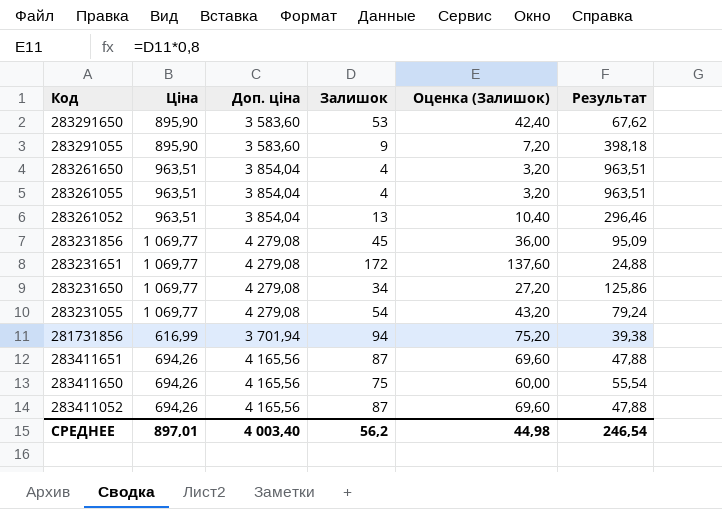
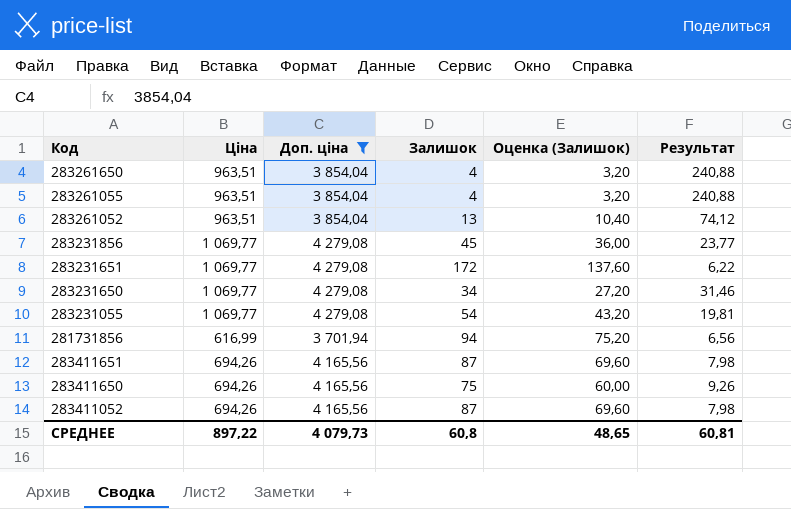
filter: none -> Доп. ціна != 3 583,60
column Результат | formula: [Доп. ціна] / [Залишок] -> [Ціна] / [Залишок]
СРЕДНЕЕ | Ціна: 897,01 -> 897,22
СРЕДНЕЕ | Доп. ціна: 4 003,40 -> 4 079,73
СРЕДНЕЕ | Залишок: 56,2 -> 60,8
СРЕДНЕЕ | Оценка (Залишок): 44,98 -> 48,65
СРЕДНЕЕ | Результат: 246,54 -> 60,81

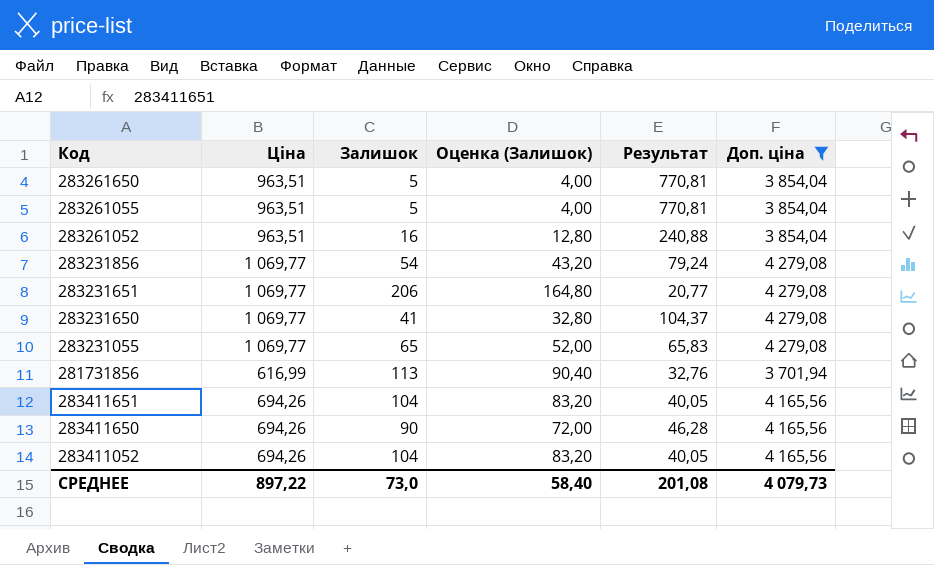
column Результат | formula: [Ціна] / [Залишок] -> [Доп. ціна] / [Залишок]
column Доп. ціна | position: 3 -> 6
283261650 | Залишок: 4 -> 5
283261650 | Оценка (Залишок): 3,20 -> 4,00
283261055 | Залишок: 4 -> 5
283261055 | Оценка (Залишок): 3,20 -> 4,00
283261052 | Залишок: 13 -> 16
283261052 | Оценка (Залишок): 10,40 -> 12,80
283231856 | Залишок: 45 -> 54
283231856 | Оценка (Залишок): 36,00 -> 43,20
283231651 | Залишок: 172 -> 206
283231651 | Оценка (Залишок): 137,60 -> 164,80
283231650 | Залишок: 34 -> 41
283231650 | Оценка (Залишок): 27,20 -> 32,80
283231055 | Залишок: 54 -> 65
283231055 | Оценка (Залишок): 43,20 -> 52,00
281731856 | Залишок: 94 -> 113
281731856 | Оценка (Залишок): 75,20 -> 90,40
283411651 | Залишок: 87 -> 104
283411651 | Оценка (Залишок): 69,60 -> 83,20
283411650 | Залишок: 75 -> 90
283411650 | Оценка (Залишок): 60,00 -> 72,00
283411052 | Залишок: 87 -> 104
283411052 | Оценка (Залишок): 69,60 -> 83,20
СРЕДНЕЕ | Залишок: 60,8 -> 73,0
СРЕДНЕЕ | Оценка (Залишок): 48,65 -> 58,40
СРЕДНЕЕ | Результат: 60,81 -> 201,08

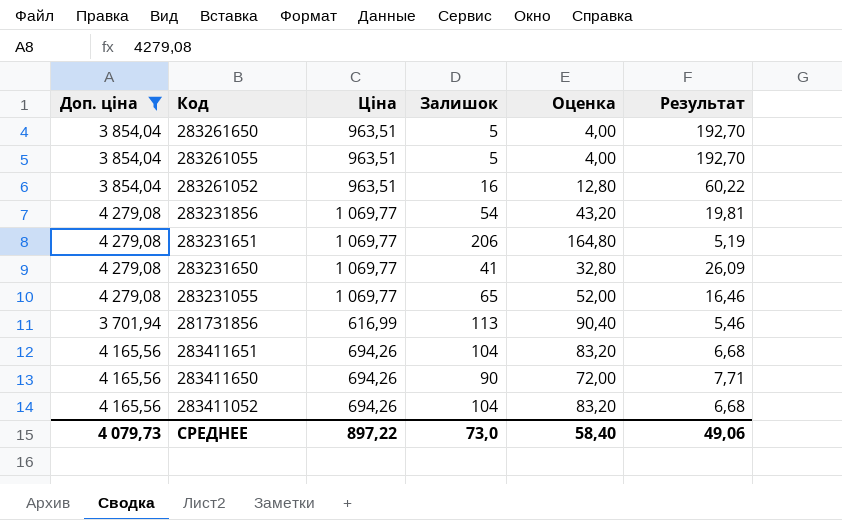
column Доп. ціна | position: 6 -> 1
column name: Оценка (Залишок) -> Оценка
column Результат | formula: [Доп. ціна] / [Залишок] -> [Ціна] / [Залишок]
СРЕДНЕЕ | Результат: 201,08 -> 49,06

